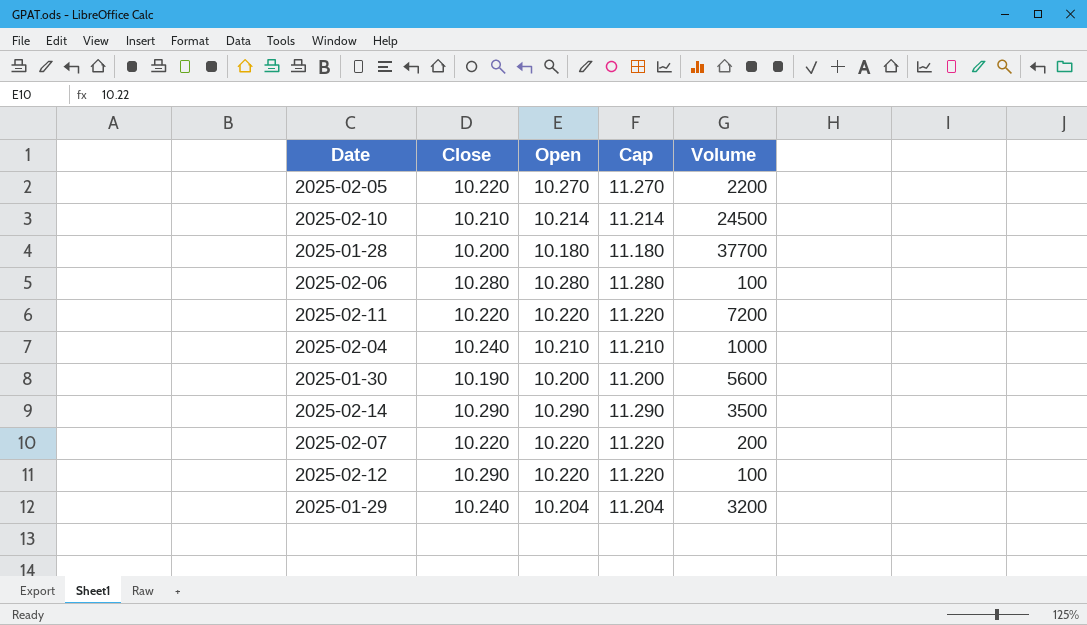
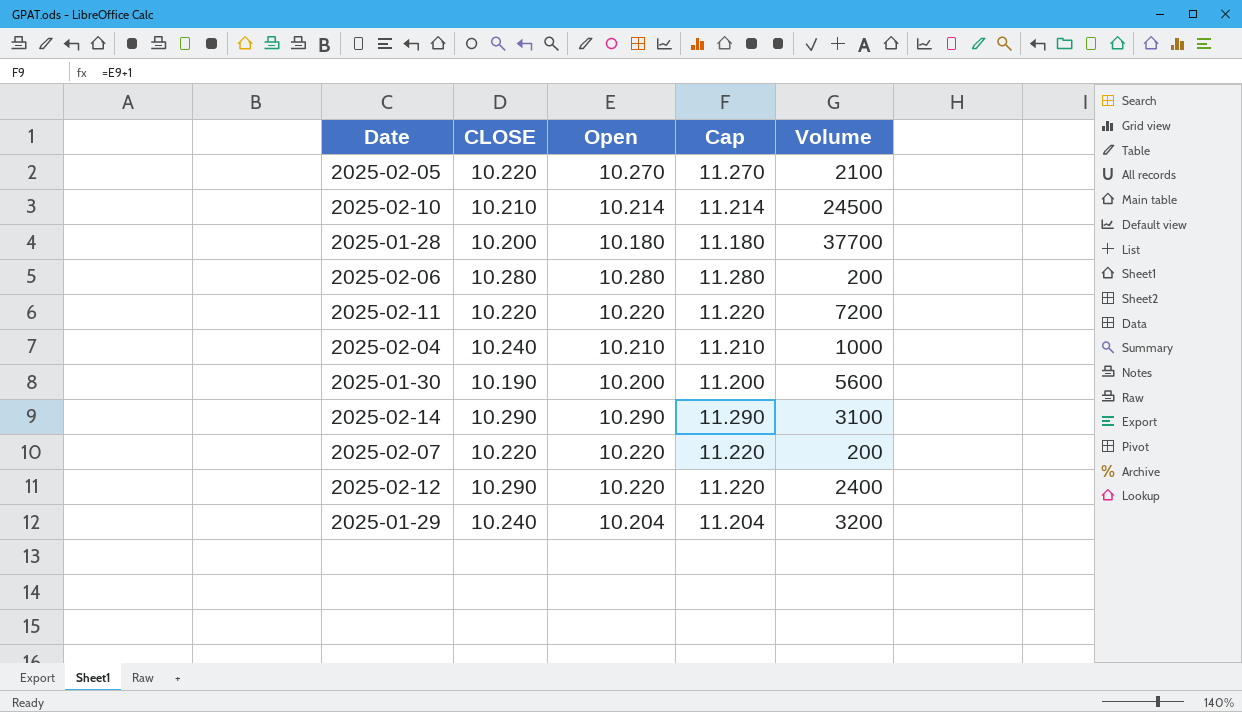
column name: Close -> CLOSE
2025-02-05 | Volume: 2200 -> 2100
2025-02-06 | Volume: 100 -> 200
2025-02-14 | Volume: 3500 -> 3100
2025-02-12 | Volume: 100 -> 2400

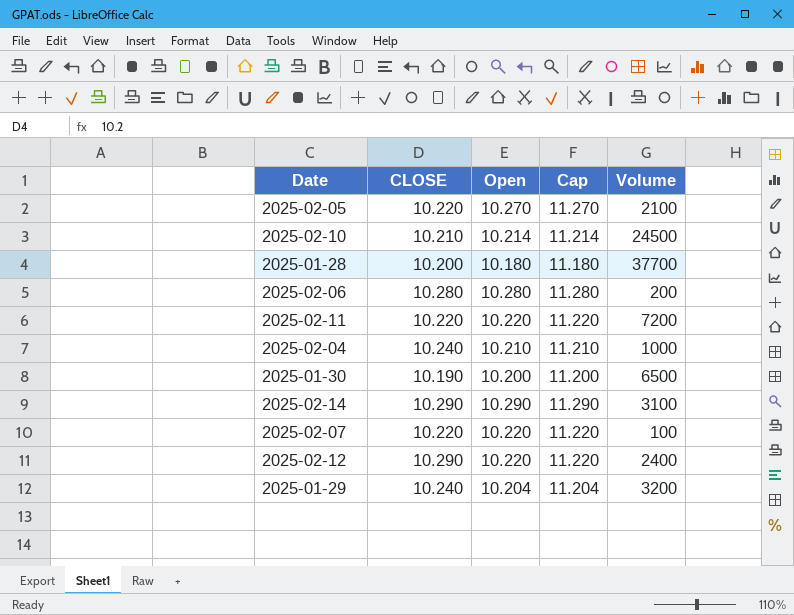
2025-01-30 | Volume: 5600 -> 6500
2025-02-07 | Volume: 200 -> 100

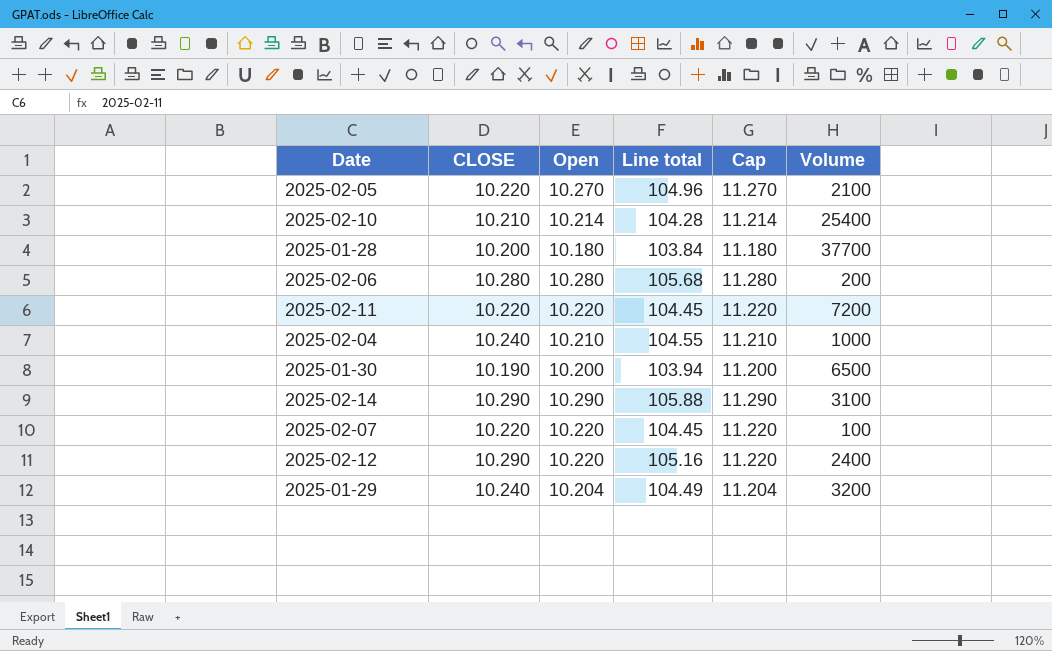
column Line total | formula: none -> [CLOSE] * [Open]
2025-02-10 | Volume: 24500 -> 25400

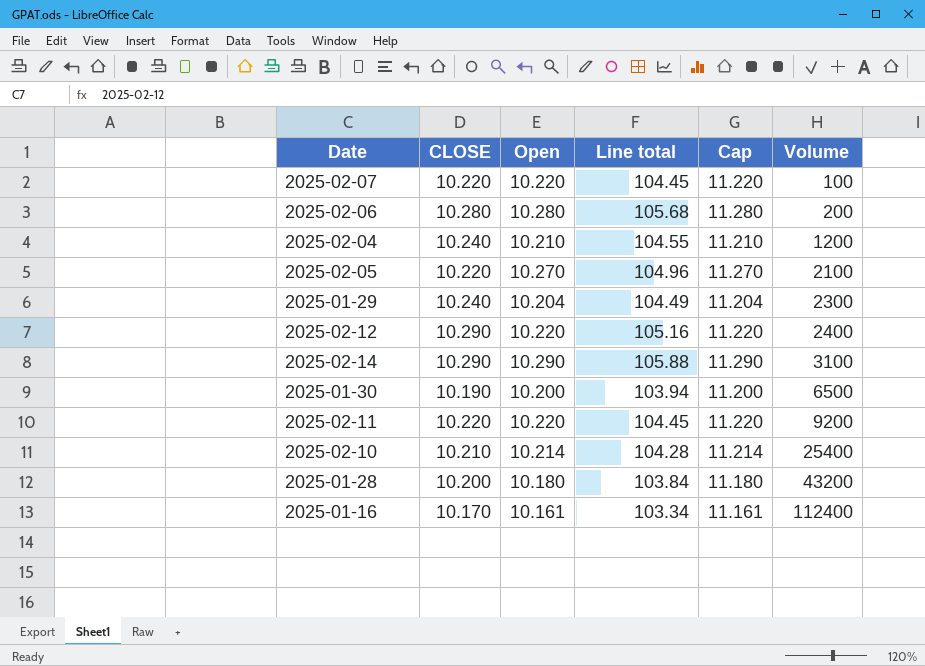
row order: none -> Volume ascending
2025-02-04 | Volume: 1000 -> 1200
2025-01-29 | Volume: 3200 -> 2300
2025-02-11 | Volume: 7200 -> 9200
2025-01-28 | Volume: 37700 -> 43200
row 2025-01-16: none -> 10.170 | 10.161 | 103.34 | 11.161 | 112400

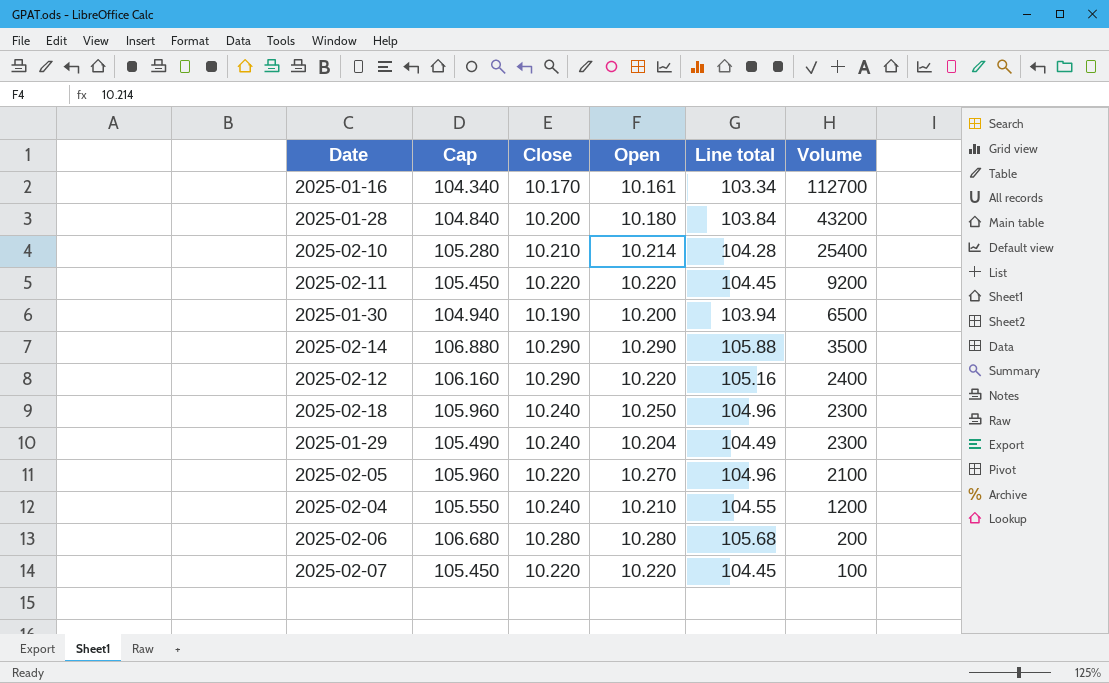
row order: Volume ascending -> Volume descending
column Cap | formula: [Open] + 1 -> [Line total] + 1
column Cap | position: 5 -> 2
column name: CLOSE -> Close
2025-01-16 | Volume: 112400 -> 112700
2025-02-14 | Volume: 3100 -> 3500
row 2025-02-18: none -> 105.960 | 10.240 | 10.250 | 104.96 | 2300

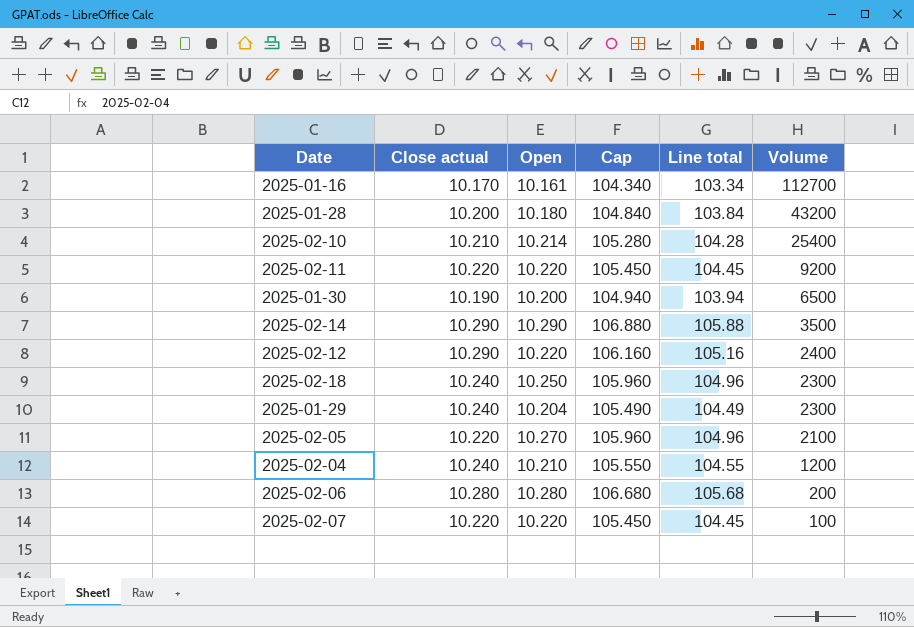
column name: Close -> Close actual
column Cap | position: 2 -> 4

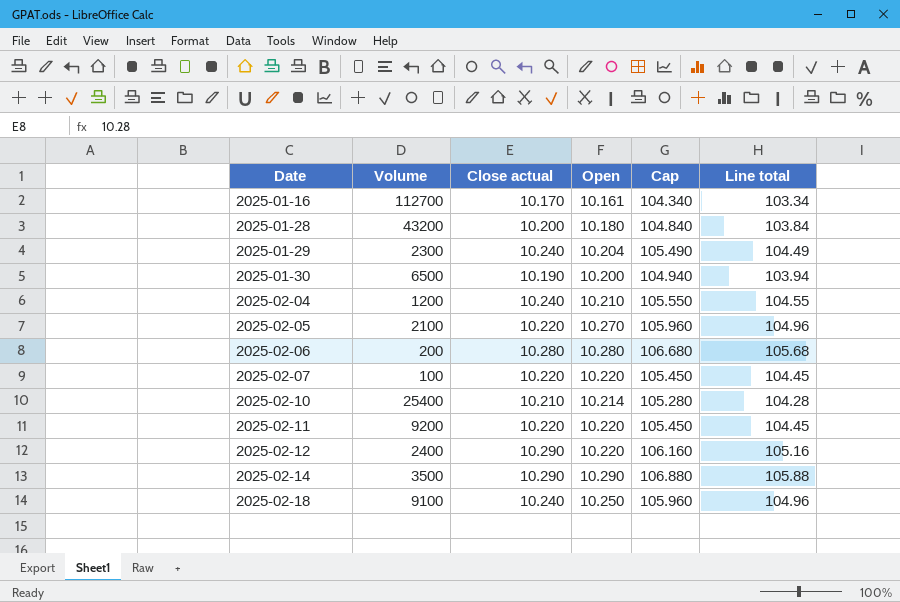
row order: Volume descending -> Date ascending
column Volume | position: 6 -> 2
2025-02-18 | Volume: 2300 -> 9100

